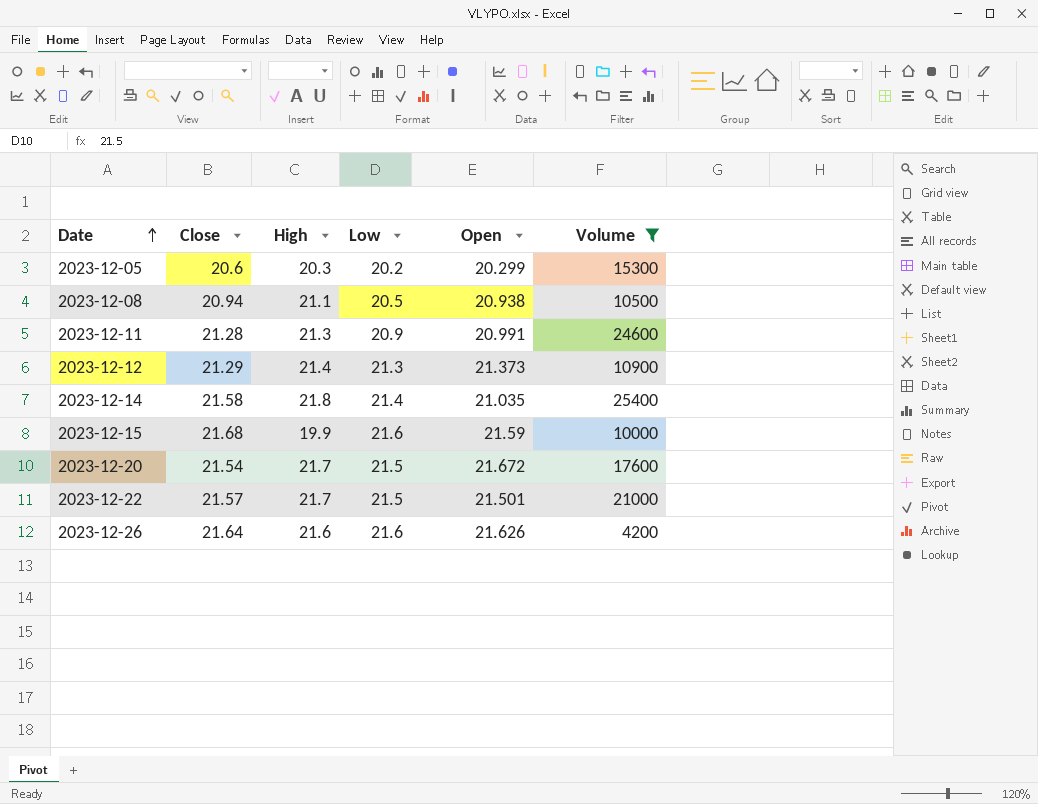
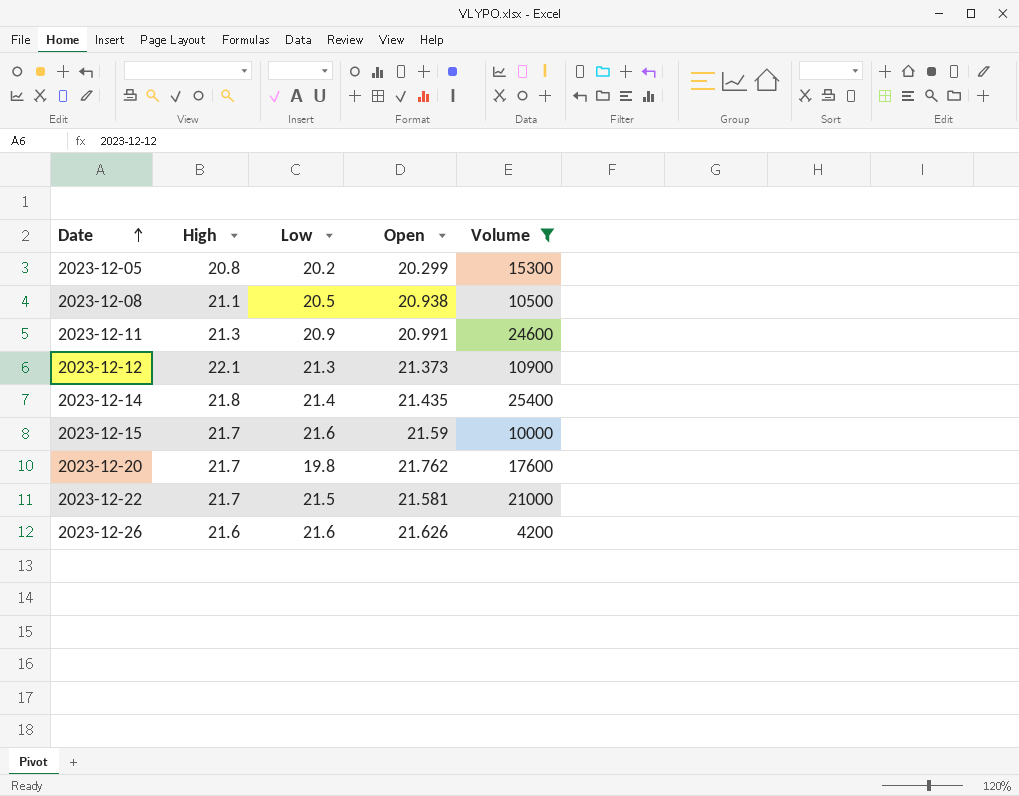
column Close | position: 2 -> none
2023-12-05 | High: 20.3 -> 20.8
2023-12-12 | High: 21.4 -> 22.1
2023-12-14 | Open: 21.035 -> 21.435
2023-12-15 | High: 19.9 -> 21.7
2023-12-20 | Low: 21.5 -> 19.8
2023-12-20 | Open: 21.672 -> 21.762
2023-12-22 | Open: 21.501 -> 21.581

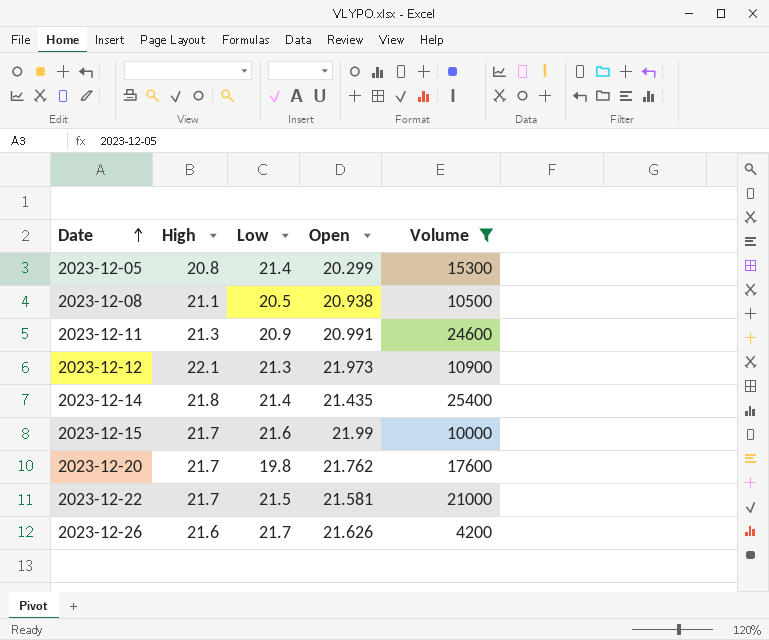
2023-12-05 | Low: 20.2 -> 21.4
2023-12-12 | Open: 21.373 -> 21.973
2023-12-15 | Open: 21.59 -> 21.99
2023-12-26 | Low: 21.6 -> 21.7

